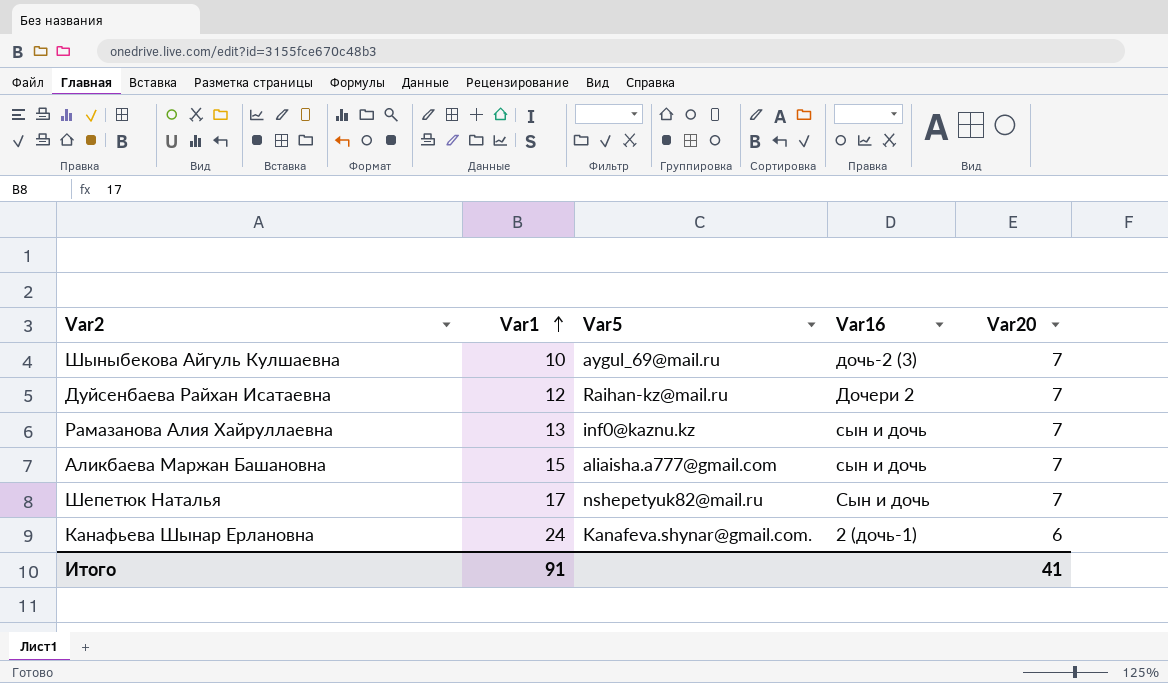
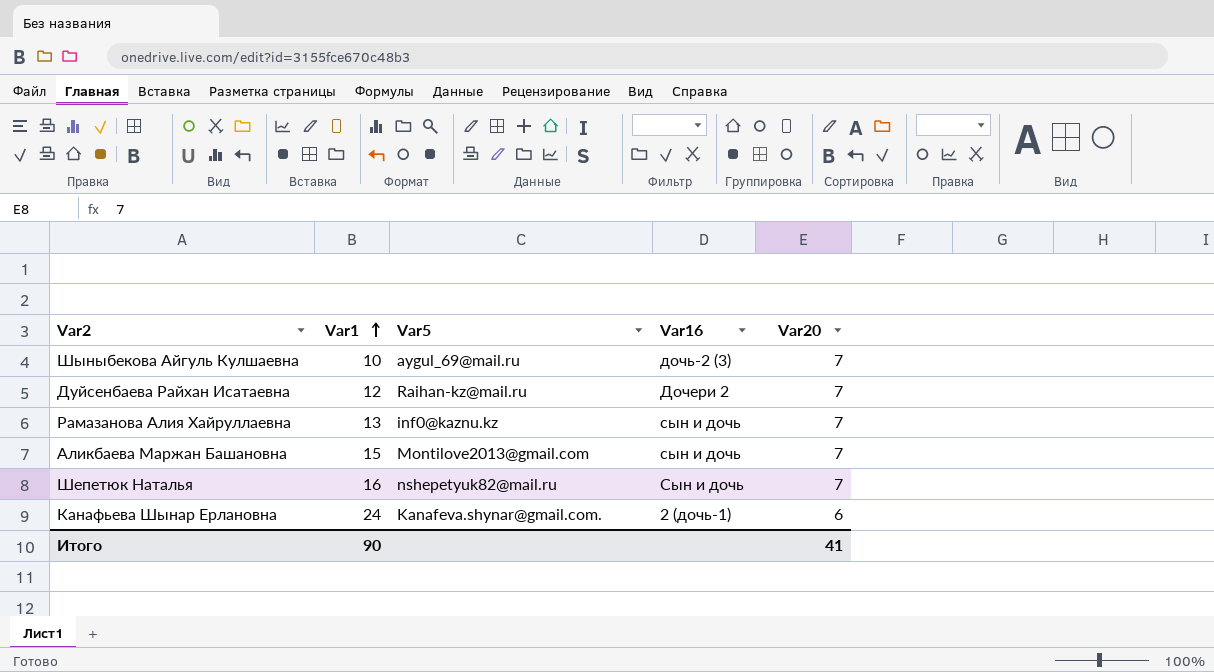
Аликбаева Маржан Башановна | Var5: aliaisha.a777@gmail.com -> Montilove2013@gmail.com
Шепетюк Наталья | Var1: 17 -> 16
Итого | Var1: 91 -> 90

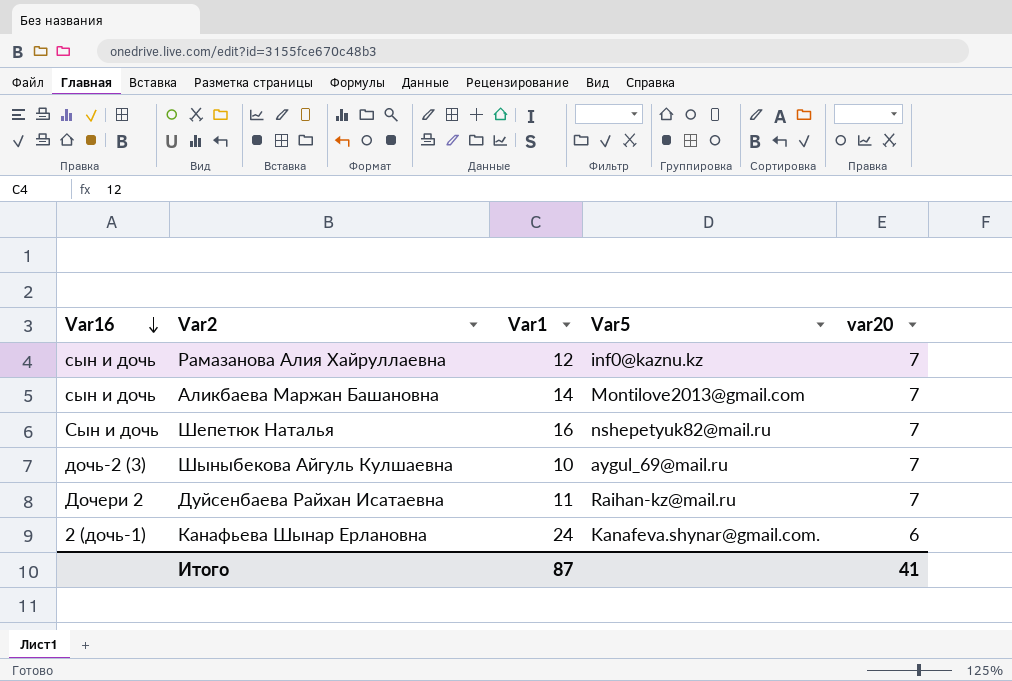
row order: Var1 ascending -> Var16 descending
column Var16 | position: 4 -> 1
column name: Var20 -> var20
Рамазанова Алия Хайруллаевна | Var1: 13 -> 12
Аликбаева Маржан Башановна | Var1: 15 -> 14
Дуйсенбаева Райхан Исатаевна | Var1: 12 -> 11
Итого | Var1: 90 -> 87

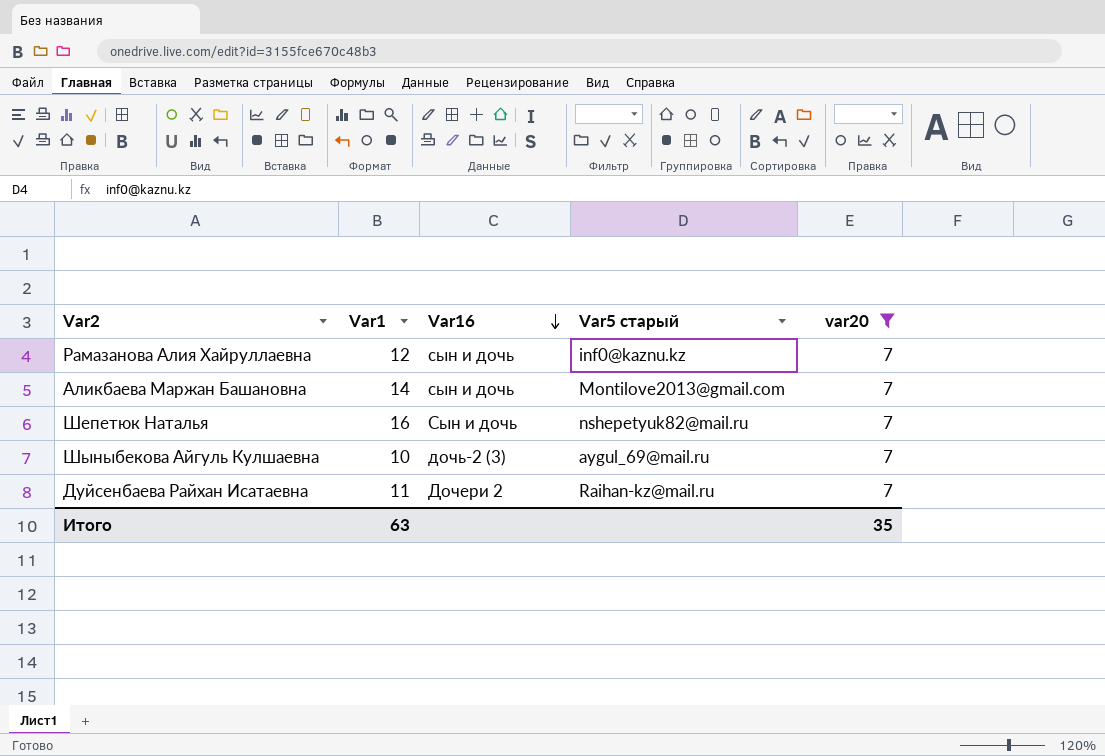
filter: none -> var20 = 7
column Var16 | position: 1 -> 3
column name: Var5 -> Var5 старый
Итого | Var1: 87 -> 63
Итого | var20: 41 -> 35

